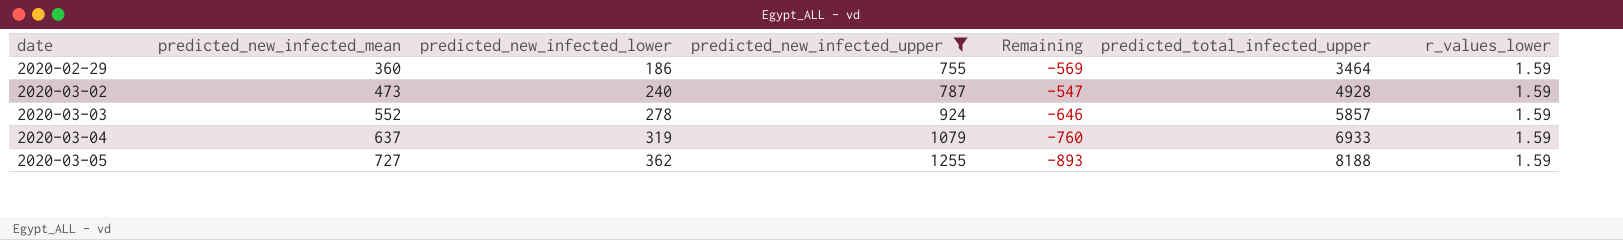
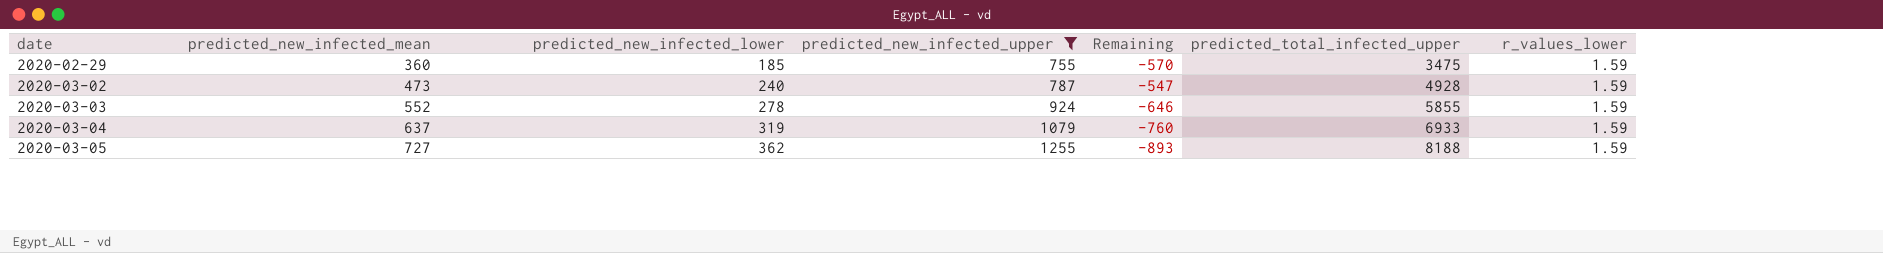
2020-02-29 | predicted_new_infected_lower: 186 -> 185
2020-02-29 | Remaining: -569 -> -570
2020-02-29 | predicted_total_infected_upper: 3464 -> 3475
2020-03-03 | predicted_total_infected_upper: 5857 -> 5855

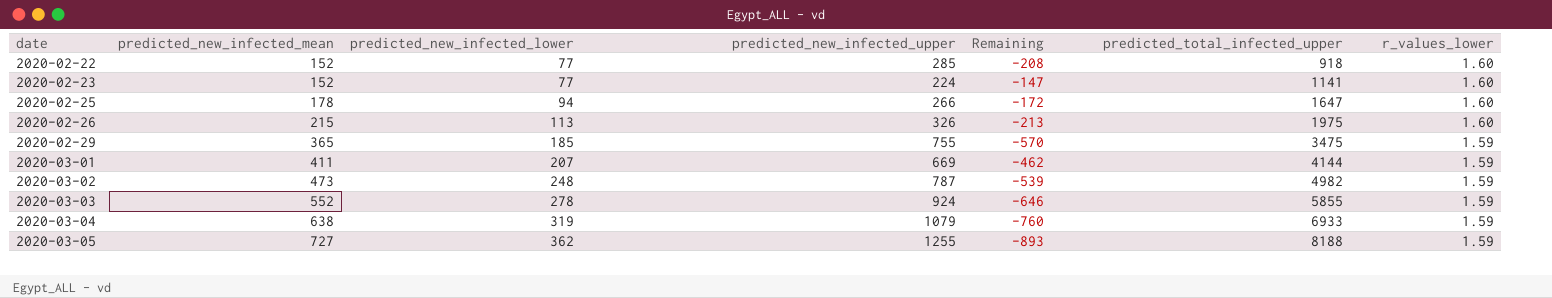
filter: predicted_new_infected_upper >= 755 -> none
2020-02-29 | predicted_new_infected_mean: 360 -> 365
2020-03-02 | predicted_new_infected_lower: 240 -> 248
2020-03-02 | Remaining: -547 -> -539
2020-03-02 | predicted_total_infected_upper: 4928 -> 4982
2020-03-04 | predicted_new_infected_mean: 637 -> 638

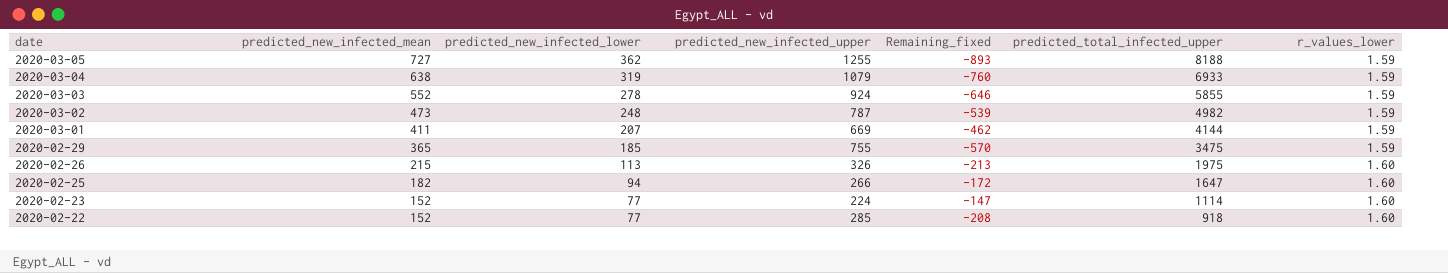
row order: date ascending -> date descending
column name: Remaining -> Remaining_fixed
2020-02-25 | predicted_new_infected_mean: 178 -> 182
2020-02-23 | predicted_total_infected_upper: 1141 -> 1114

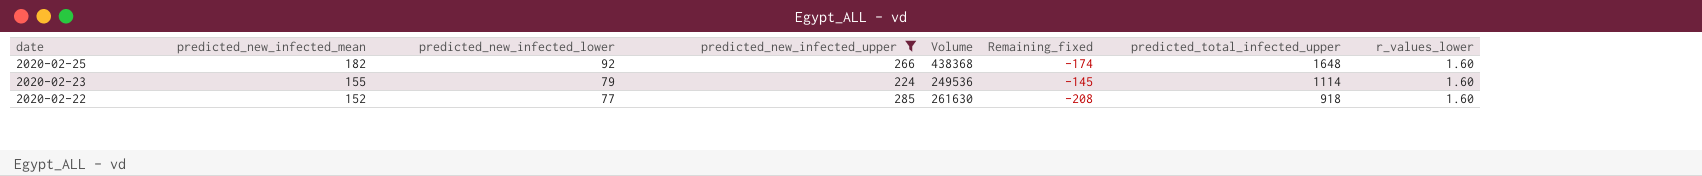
filter: none -> predicted_new_infected_upper <= 285
column Volume | formula: none -> [predicted_new_infected_upper] * [predicted_total_infected_upper]
2020-02-25 | predicted_new_infected_lower: 94 -> 92
2020-02-25 | Remaining_fixed: -172 -> -174
2020-02-25 | predicted_total_infected_upper: 1647 -> 1648
2020-02-23 | predicted_new_infected_mean: 152 -> 155
2020-02-23 | predicted_new_infected_lower: 77 -> 79
2020-02-23 | Remaining_fixed: -147 -> -145

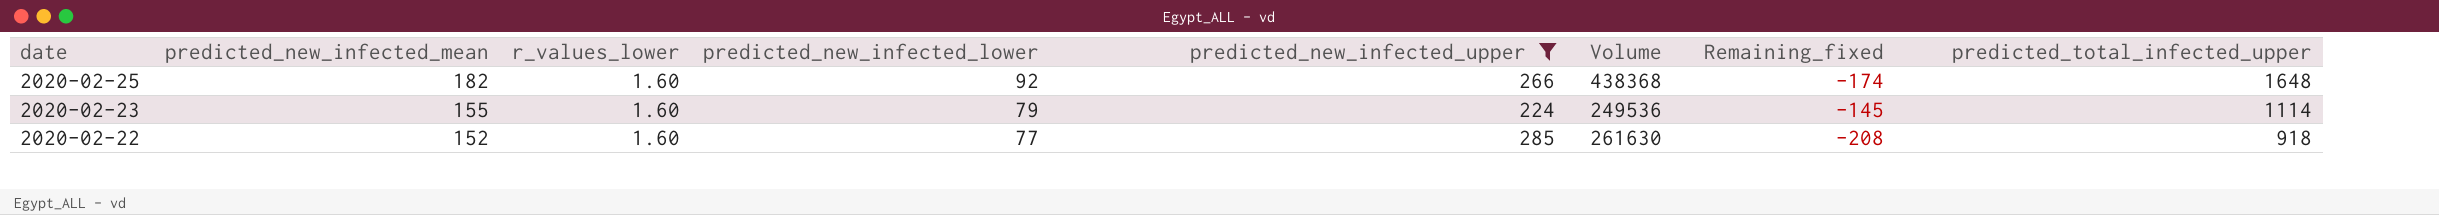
column r_values_lower | position: 8 -> 3

